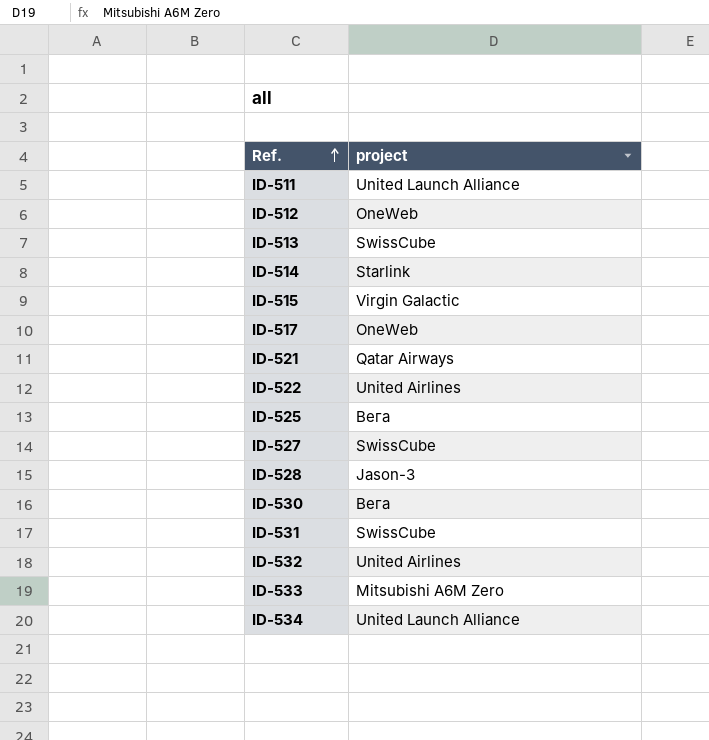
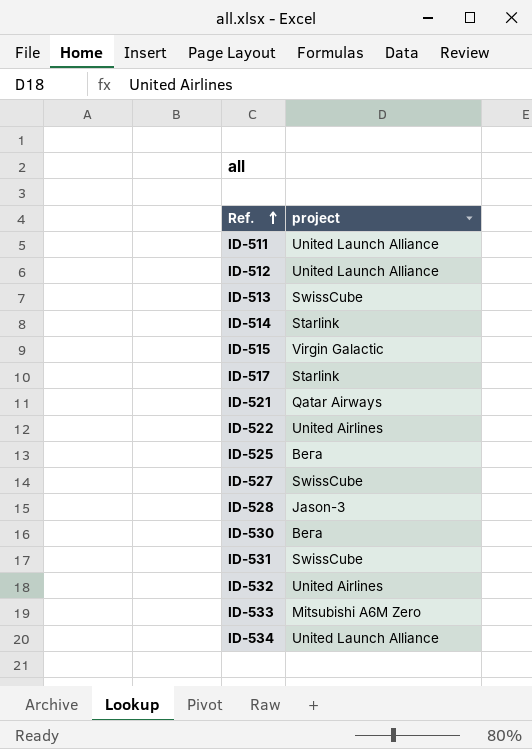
ID-512 | project: OneWeb -> United Launch Alliance
ID-517 | project: OneWeb -> Starlink

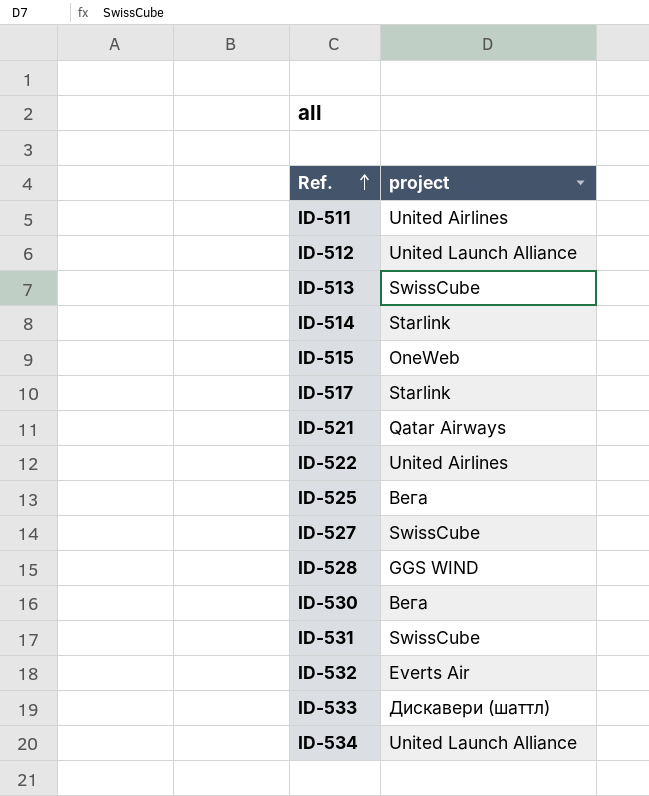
ID-511 | project: United Launch Alliance -> United Airlines
ID-515 | project: Virgin Galactic -> OneWeb
ID-528 | project: Jason-3 -> GGS WIND
ID-532 | project: United Airlines -> Everts Air
ID-533 | project: Mitsubishi A6M Zero -> Дискавери (шаттл)

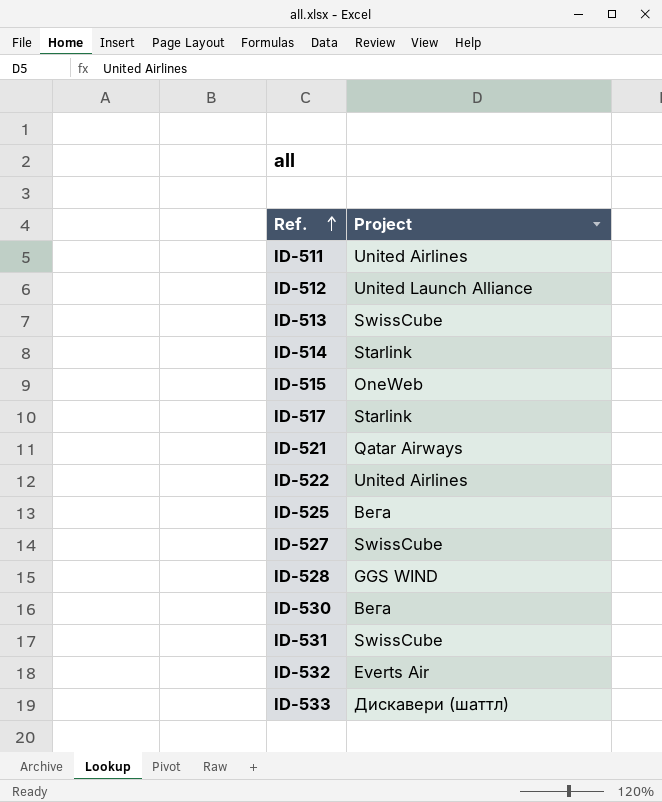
column name: project -> Project
row ID-534: United Launch Alliance -> none

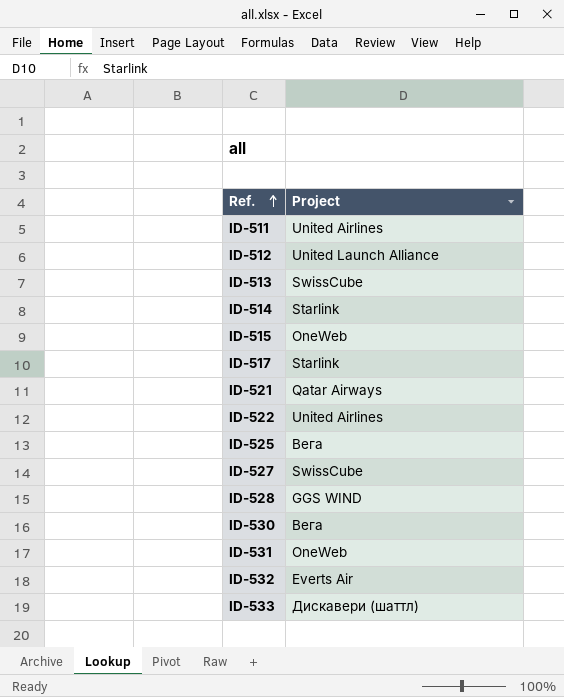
ID-531 | Project: SwissCube -> OneWeb

